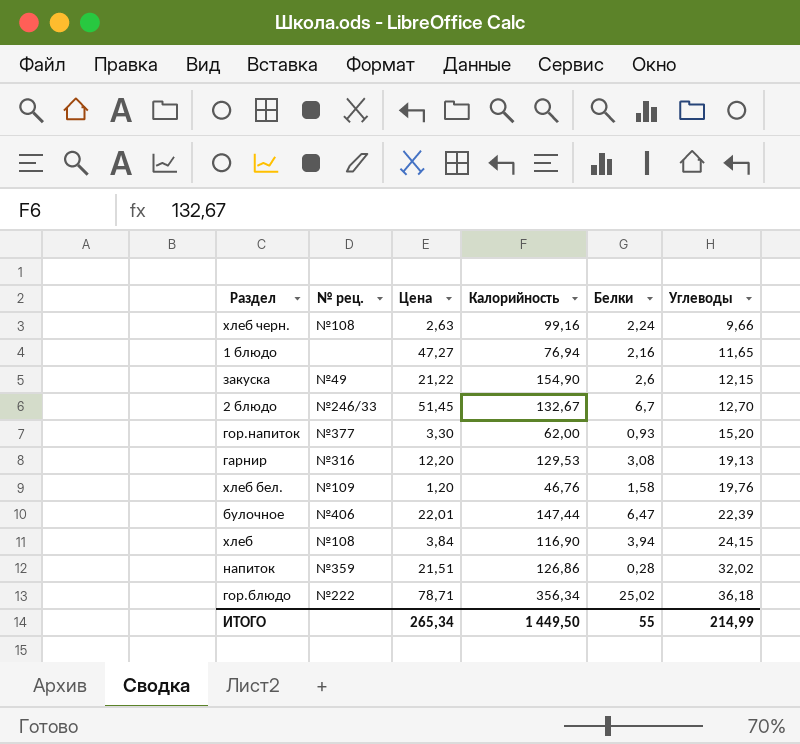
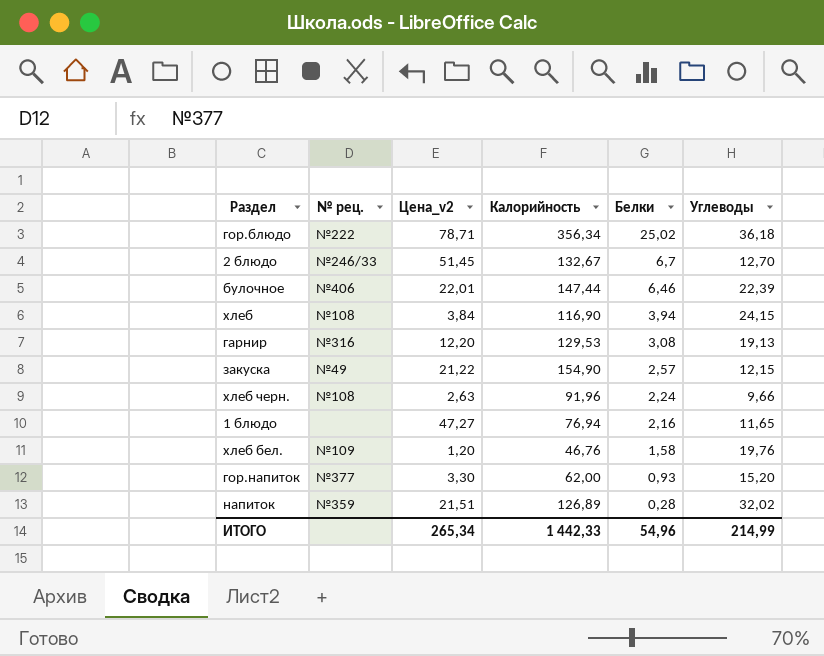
row order: Углеводы ascending -> Белки descending
column name: Цена -> Цена_v2
булочное | Белки: 6,47 -> 6,46
закуска | Белки: 2,6 -> 2,57
хлеб черн. | Калорийность: 99,16 -> 91,96
напиток | Калорийность: 126,86 -> 126,89
ИТОГО | Калорийность: 1 449,50 -> 1 442,33
ИТОГО | Белки: 55 -> 54,96

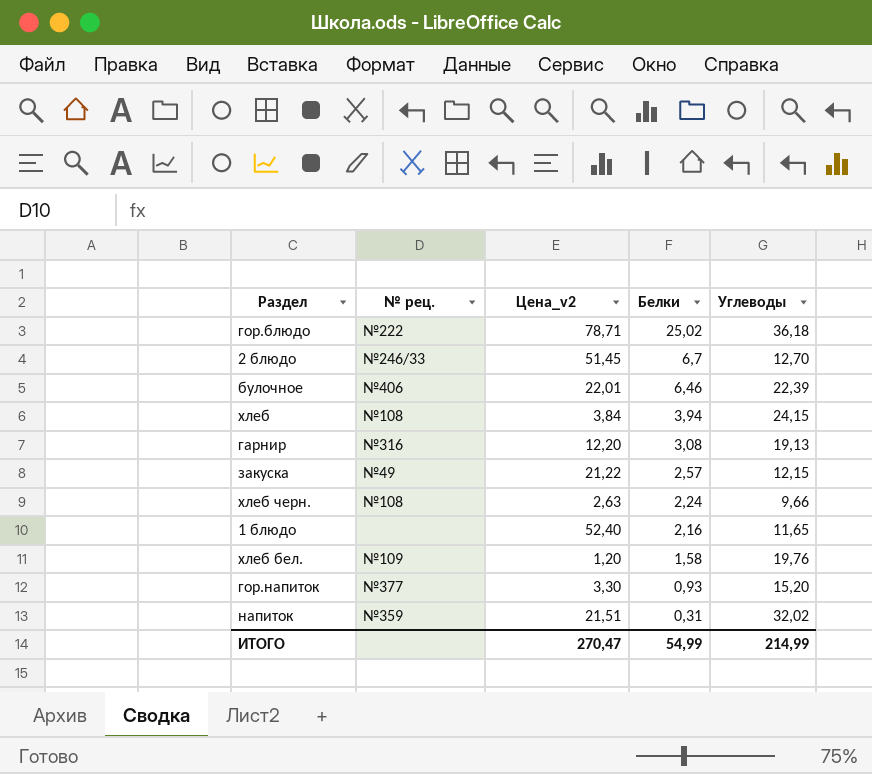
column Калорийность | position: 4 -> none
1 блюдо | Цена_v2: 47,27 -> 52,40
напиток | Белки: 0,28 -> 0,31
ИТОГО | Цена_v2: 265,34 -> 270,47
ИТОГО | Белки: 54,96 -> 54,99

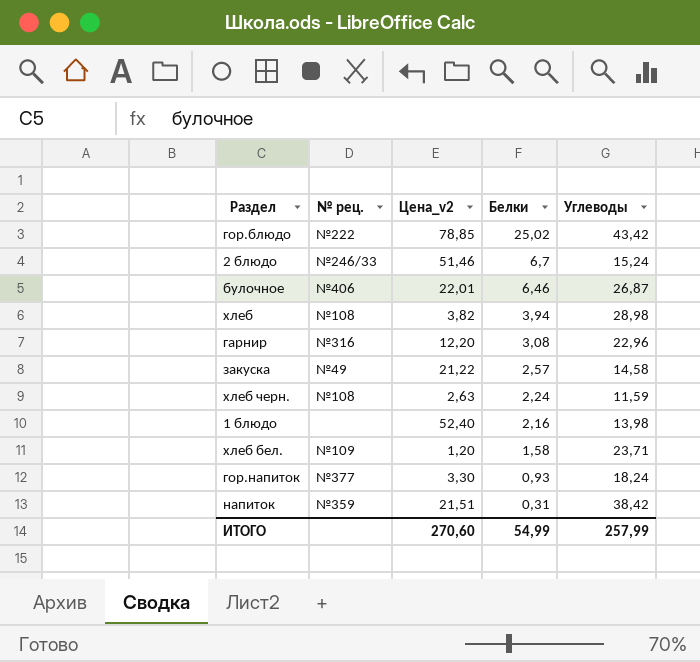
гор.блюдо | Цена_v2: 78,71 -> 78,85
гор.блюдо | Углеводы: 36,18 -> 43,42
2 блюдо | Цена_v2: 51,45 -> 51,46
2 блюдо | Углеводы: 12,70 -> 15,24
булочное | Углеводы: 22,39 -> 26,87
хлеб | Цена_v2: 3,84 -> 3,82
хлеб | Углеводы: 24,15 -> 28,98
гарнир | Углеводы: 19,13 -> 22,96
закуска | Углеводы: 12,15 -> 14,58
хлеб черн. | Углеводы: 9,66 -> 11,59
1 блюдо | Углеводы: 11,65 -> 13,98
хлеб бел. | Углеводы: 19,76 -> 23,71
гор.напиток | Углеводы: 15,20 -> 18,24
напиток | Углеводы: 32,02 -> 38,42
ИТОГО | Цена_v2: 270,47 -> 270,60
ИТОГО | Углеводы: 214,99 -> 257,99

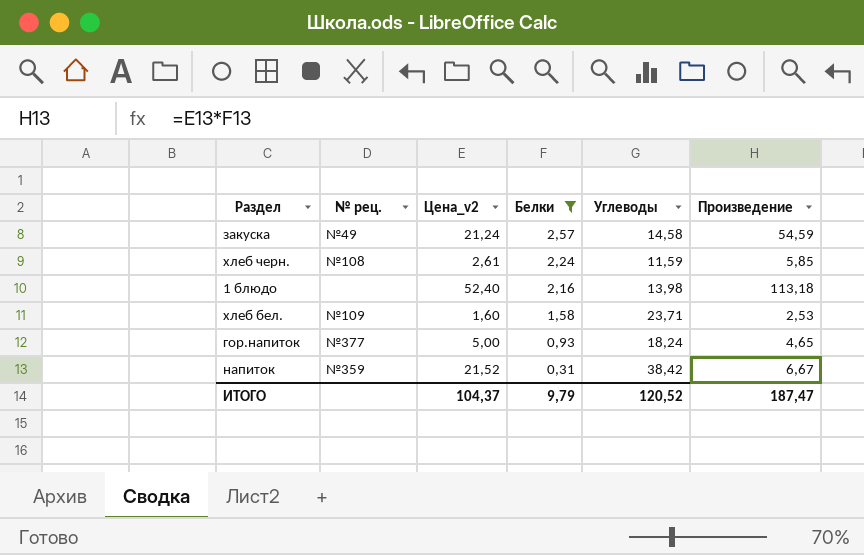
filter: none -> Белки <= 2,57
column Произведение | formula: none -> [Цена_v2] * [Белки]
закуска | Цена_v2: 21,22 -> 21,24
хлеб черн. | Цена_v2: 2,63 -> 2,61
хлеб бел. | Цена_v2: 1,20 -> 1,60
гор.напиток | Цена_v2: 3,30 -> 5,00
напиток | Цена_v2: 21,51 -> 21,52
ИТОГО | Цена_v2: 270,60 -> 104,37
ИТОГО | Белки: 54,99 -> 9,79
ИТОГО | Углеводы: 257,99 -> 120,52

